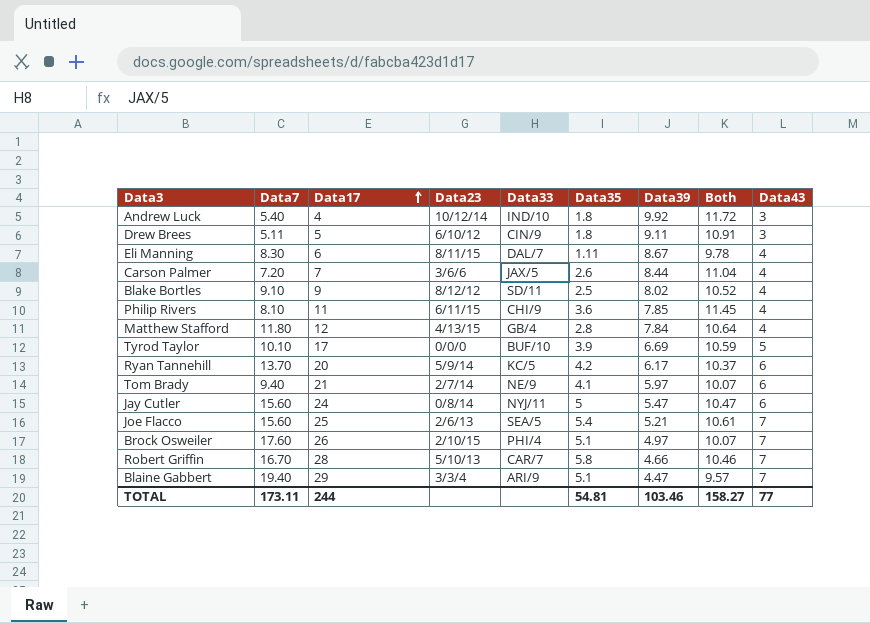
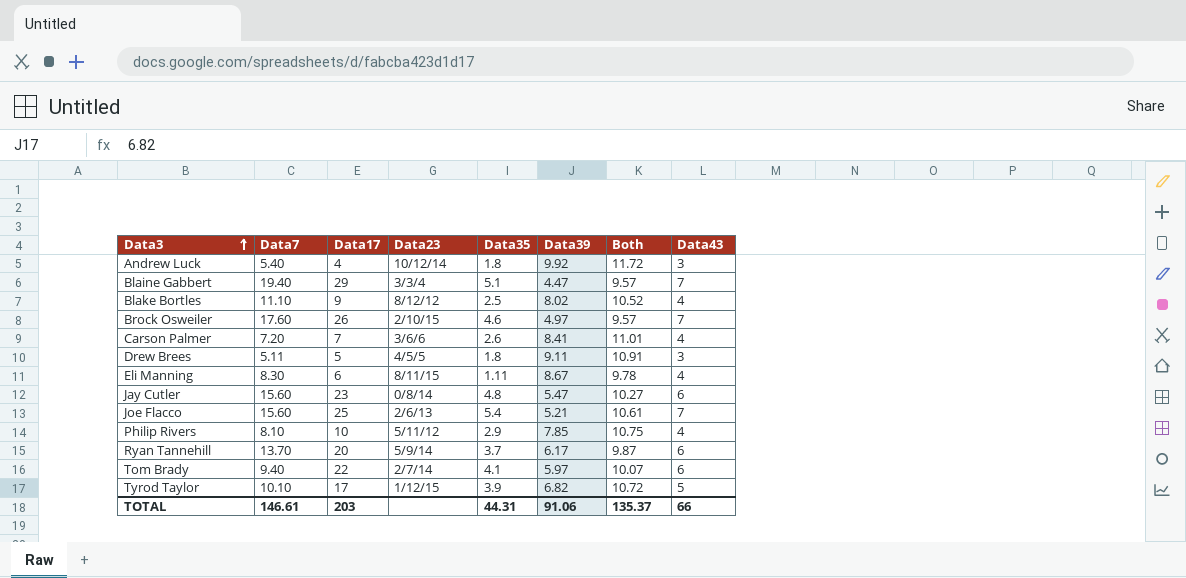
row order: Data17 ascending -> Data3 ascending
column Data33 | position: 5 -> none
row Matthew Stafford: 11.80 | 12 | 4/13/15 | GB/4 | 2.8 | 7.84 | 10.64 | 4 -> none
row Robert Griffin: 16.70 | 28 | 5/10/13 | CAR/7 | 5.8 | 4.66 | 10.46 | 7 -> none
Blake Bortles | Data7: 9.10 -> 11.10
Brock Osweiler | Data35: 5.1 -> 4.6
Brock Osweiler | Both: 10.07 -> 9.57
Carson Palmer | Data39: 8.44 -> 8.41
Carson Palmer | Both: 11.04 -> 11.01
Drew Brees | Data23: 6/10/12 -> 4/5/5
Jay Cutler | Data17: 24 -> 23
Jay Cutler | Data35: 5 -> 4.8
Jay Cutler | Both: 10.47 -> 10.27
Philip Rivers | Data17: 11 -> 10
Philip Rivers | Data23: 6/11/15 -> 5/11/12
Philip Rivers | Data35: 3.6 -> 2.9
Philip Rivers | Both: 11.45 -> 10.75
Ryan Tannehill | Data35: 4.2 -> 3.7
Ryan Tannehill | Both: 10.37 -> 9.87
Tom Brady | Data17: 21 -> 22
Tyrod Taylor | Data23: 0/0/0 -> 1/12/15
Tyrod Taylor | Data39: 6.69 -> 6.82
Tyrod Taylor | Both: 10.59 -> 10.72
TOTAL | Data7: 173.11 -> 146.61
TOTAL | Data17: 244 -> 203
TOTAL | Data35: 54.81 -> 44.31
TOTAL | Data39: 103.46 -> 91.06
TOTAL | Both: 158.27 -> 135.37
TOTAL | Data43: 77 -> 66

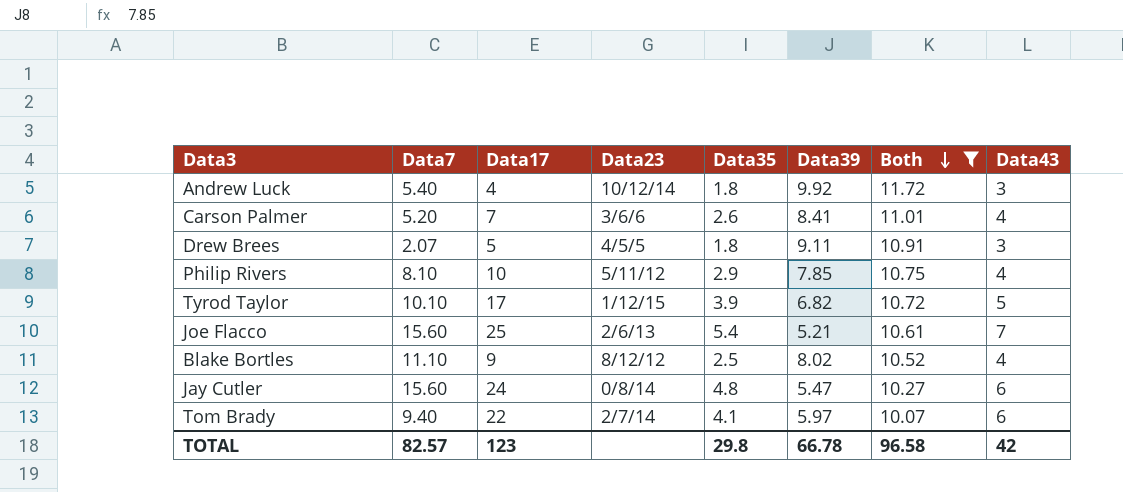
filter: none -> Both >= 10.07
row order: Data3 ascending -> Both descending
Carson Palmer | Data7: 7.20 -> 5.20
Drew Brees | Data7: 5.11 -> 2.07
Jay Cutler | Data17: 23 -> 24
TOTAL | Data7: 146.61 -> 82.57
TOTAL | Data17: 203 -> 123
TOTAL | Data35: 44.31 -> 29.8
TOTAL | Data39: 91.06 -> 66.78
TOTAL | Both: 135.37 -> 96.58
TOTAL | Data43: 66 -> 42

